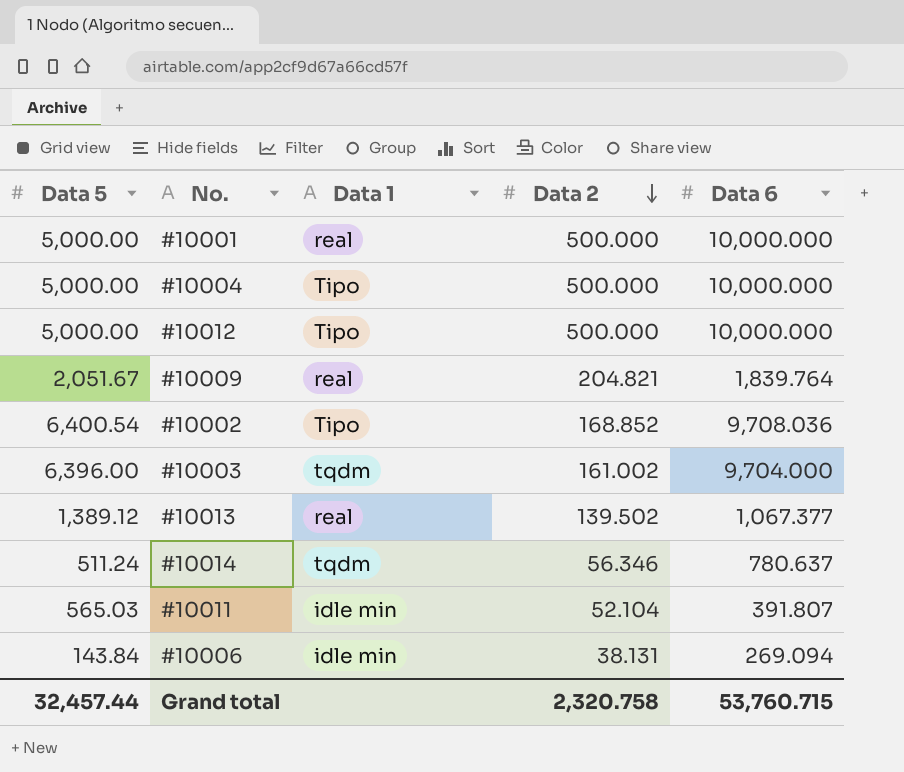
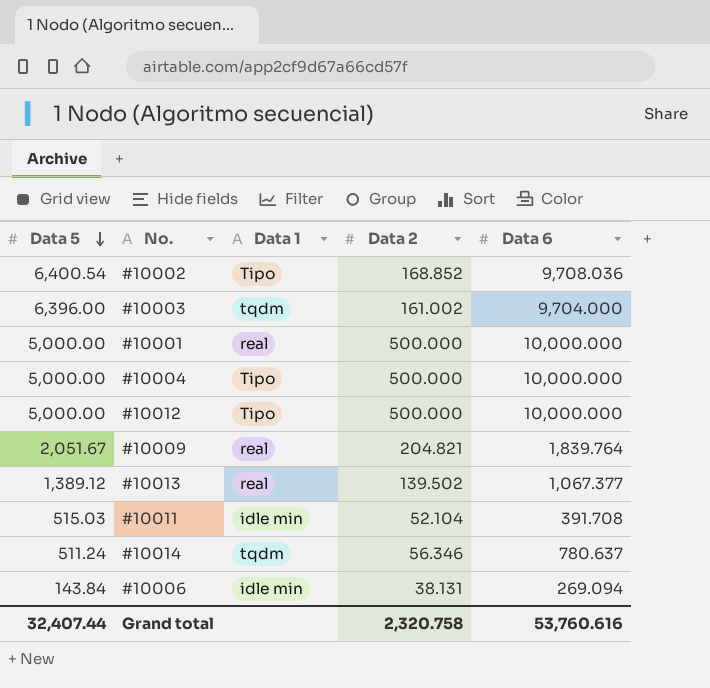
row order: Data 2 descending -> Data 5 descending
#10011 | Data 5: 565.03 -> 515.03
#10011 | Data 6: 391.807 -> 391.708
Grand total | Data 5: 32,457.44 -> 32,407.44
Grand total | Data 6: 53,760.715 -> 53,760.616

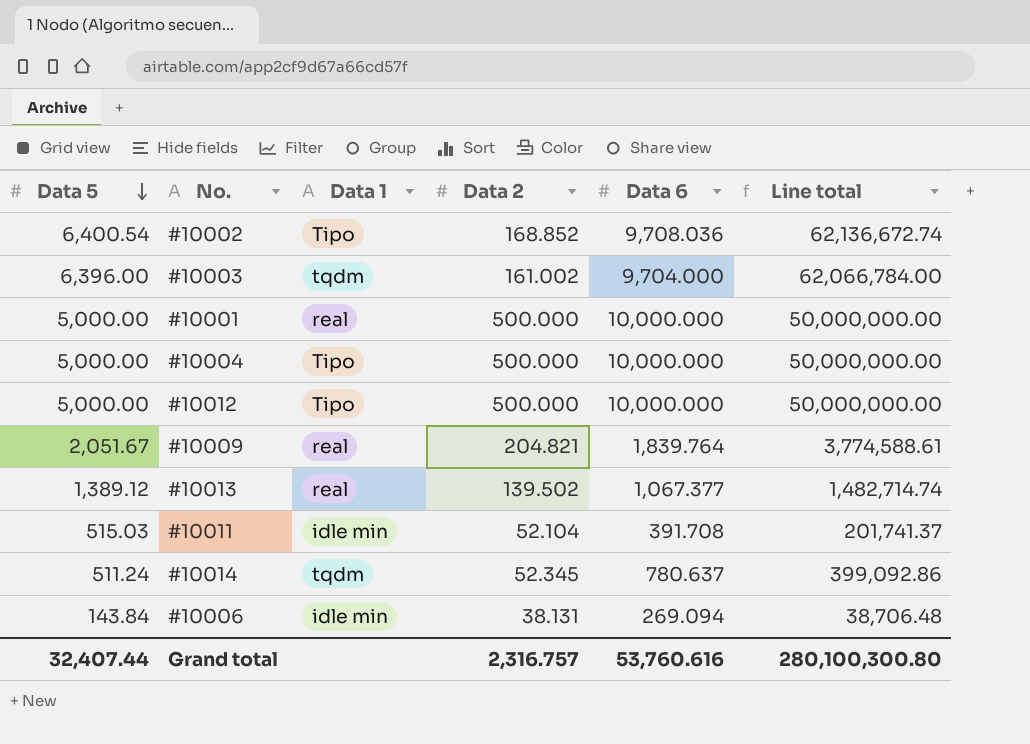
column Line total | formula: none -> [Data 5] * [Data 6]
#10014 | Data 2: 56.346 -> 52.345
Grand total | Data 2: 2,320.758 -> 2,316.757

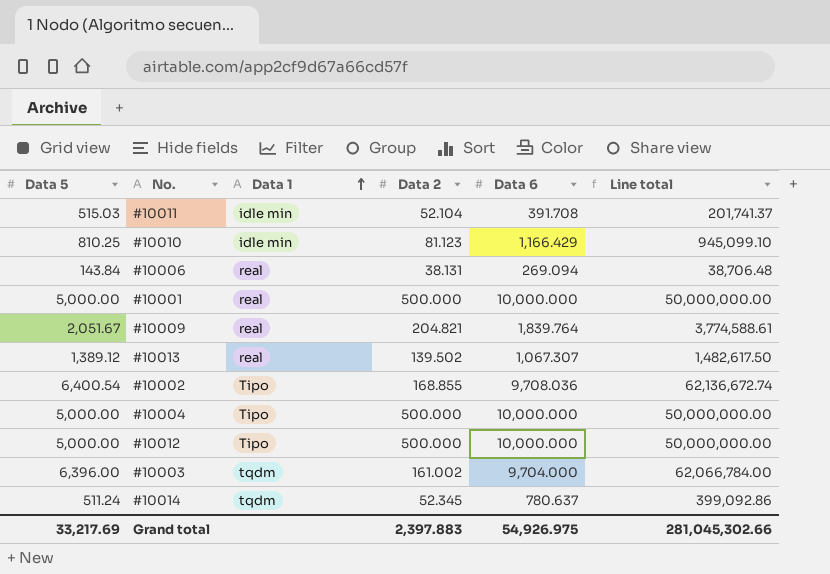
row order: Data 5 descending -> Data 1 ascending
row #10010: none -> 810.25 | idle min | 81.123 | 1,166.429 | 945,099.10
#10006 | Data 1: idle min -> real
#10013 | Data 6: 1,067.377 -> 1,067.307
#10013 | Line total: 1,482,714.74 -> 1,482,617.50
#10002 | Data 2: 168.852 -> 168.855
Grand total | Data 5: 32,407.44 -> 33,217.69
Grand total | Data 2: 2,316.757 -> 2,397.883
Grand total | Data 6: 53,760.616 -> 54,926.975
Grand total | Line total: 280,100,300.80 -> 281,045,302.66

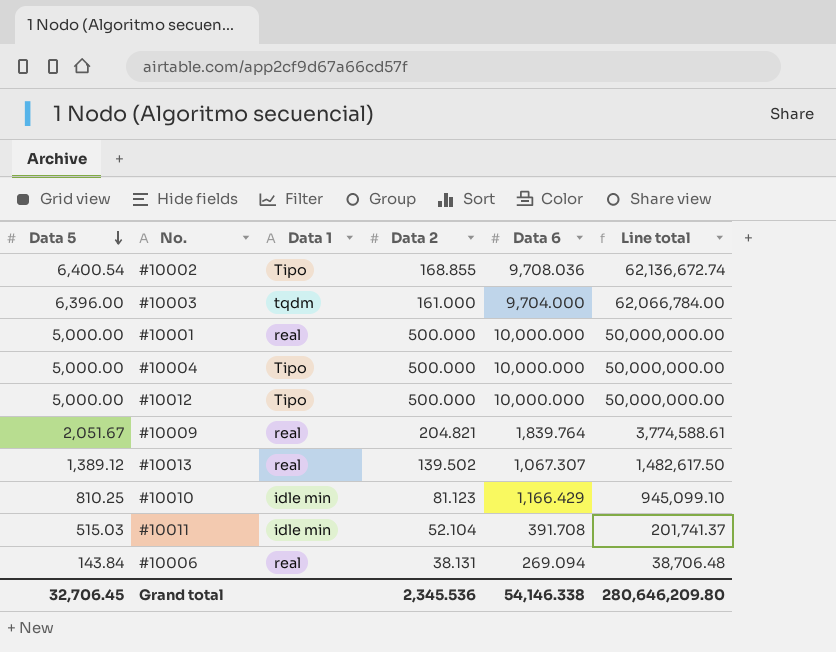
row order: Data 1 ascending -> Data 5 descending
row #10014: 511.24 | tqdm | 52.345 | 780.637 | 399,092.86 -> none
#10003 | Data 2: 161.002 -> 161.000
Grand total | Data 5: 33,217.69 -> 32,706.45
Grand total | Data 2: 2,397.883 -> 2,345.536
Grand total | Data 6: 54,926.975 -> 54,146.338
Grand total | Line total: 281,045,302.66 -> 280,646,209.80

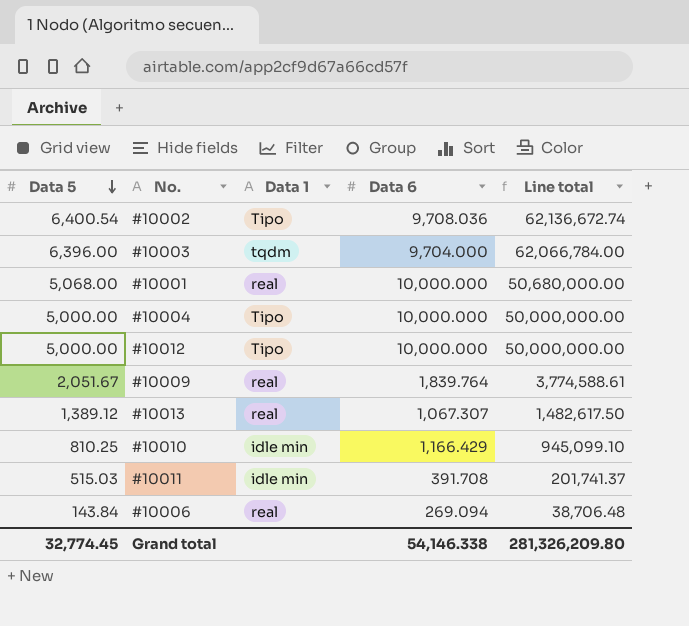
column Data 2 | position: 4 -> none
#10001 | Data 5: 5,000.00 -> 5,068.00
#10001 | Line total: 50,000,000.00 -> 50,680,000.00
Grand total | Data 5: 32,706.45 -> 32,774.45
Grand total | Line total: 280,646,209.80 -> 281,326,209.80

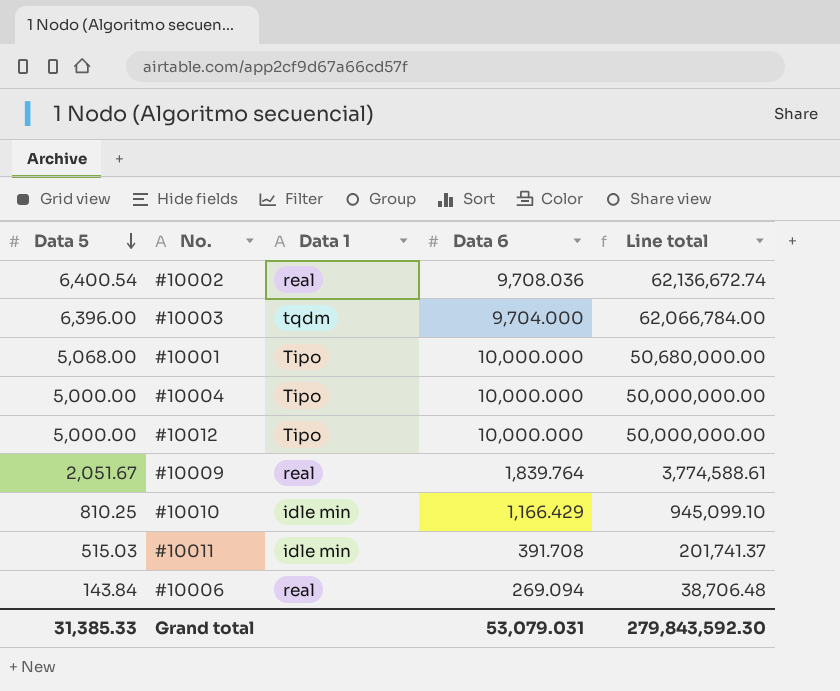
row #10013: 1,389.12 | real | 1,067.307 | 1,482,617.50 -> none
#10002 | Data 1: Tipo -> real
#10001 | Data 1: real -> Tipo
Grand total | Data 5: 32,774.45 -> 31,385.33
Grand total | Data 6: 54,146.338 -> 53,079.031
Grand total | Line total: 281,326,209.80 -> 279,843,592.30

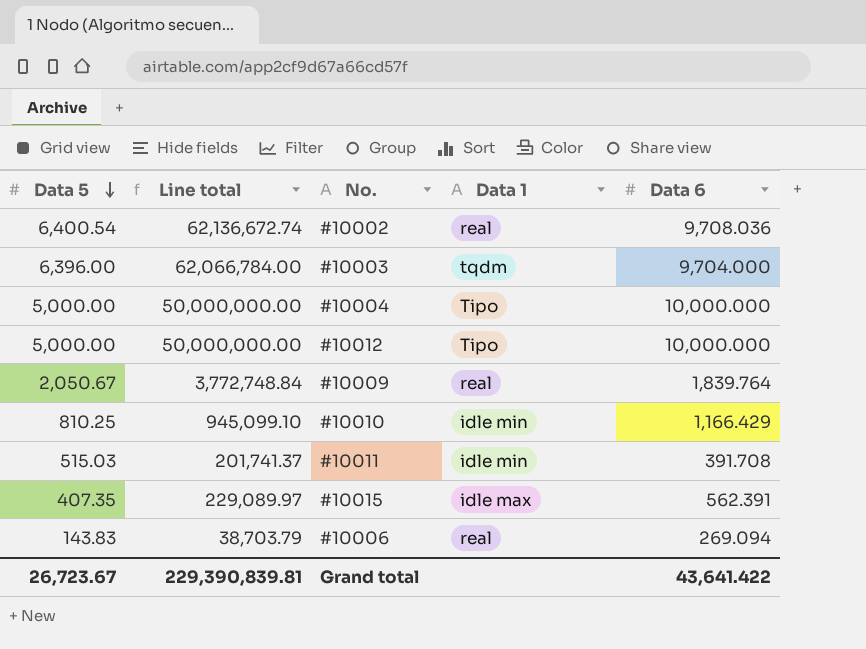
column Line total | position: 5 -> 2
row #10001: 5,068.00 | Tipo | 10,000.000 | 50,680,000.00 -> none
#10009 | Data 5: 2,051.67 -> 2,050.67
#10009 | Line total: 3,774,588.61 -> 3,772,748.84
row #10015: none -> 407.35 | 229,089.97 | idle max | 562.391
#10006 | Data 5: 143.84 -> 143.83
#10006 | Line total: 38,706.48 -> 38,703.79
Grand total | Data 5: 31,385.33 -> 26,723.67
Grand total | Line total: 279,843,592.30 -> 229,390,839.81
Grand total | Data 6: 53,079.031 -> 43,641.422

